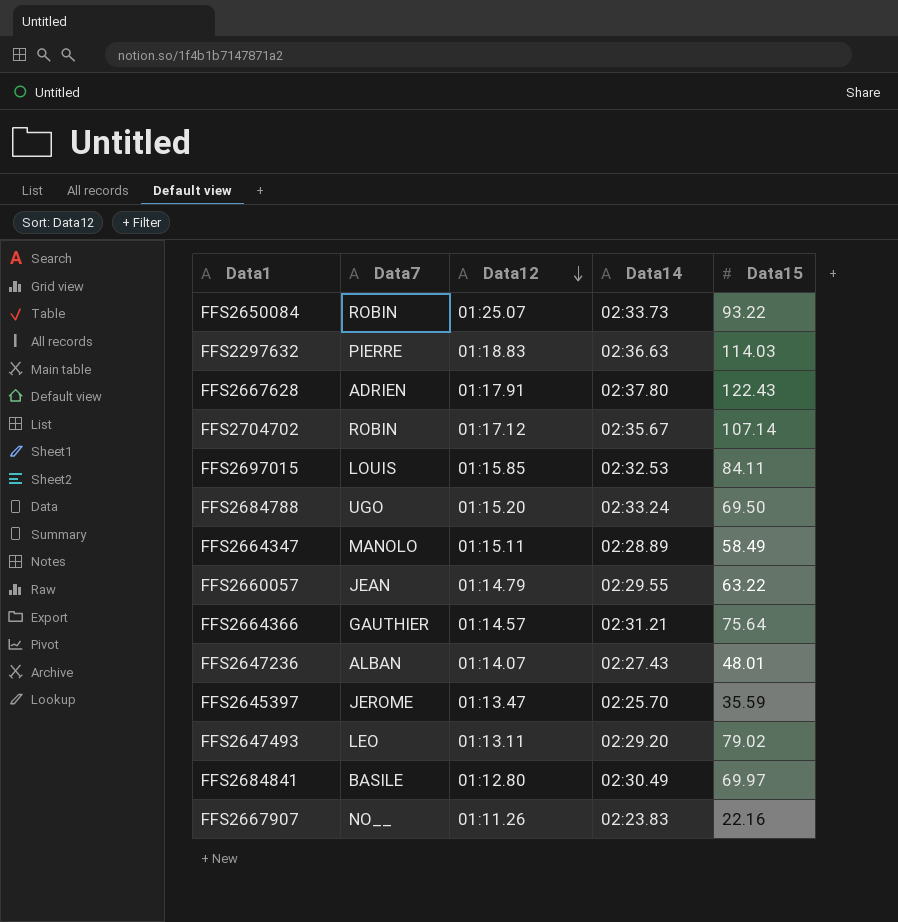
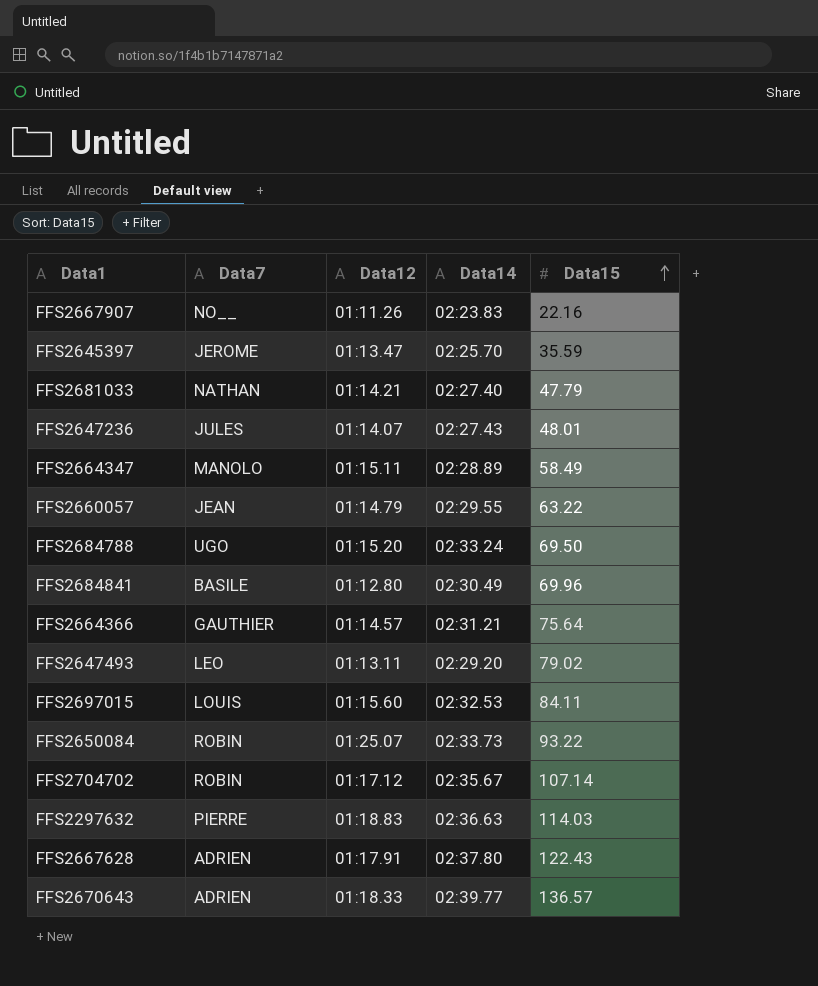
row order: Data12 descending -> Data15 ascending
row FFS2681033: none -> NATHAN | 01:14.21 | 02:27.40 | 47.79
FFS2647236 | Data7: ALBAN -> JULES
FFS2684841 | Data15: 69.97 -> 69.96
FFS2697015 | Data12: 01:15.85 -> 01:15.60
row FFS2670643: none -> ADRIEN | 01:18.33 | 02:39.77 | 136.57

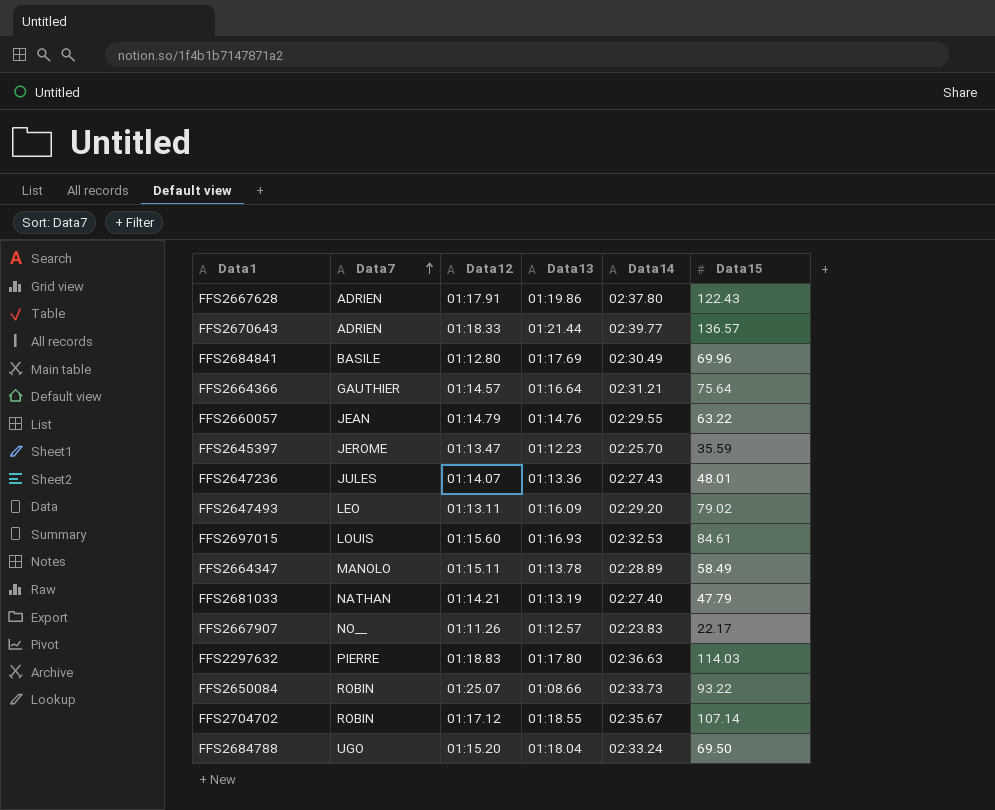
row order: Data15 ascending -> Data7 ascending
column Data13 | position: none -> 4
FFS2697015 | Data15: 84.11 -> 84.61
FFS2667907 | Data15: 22.16 -> 22.17

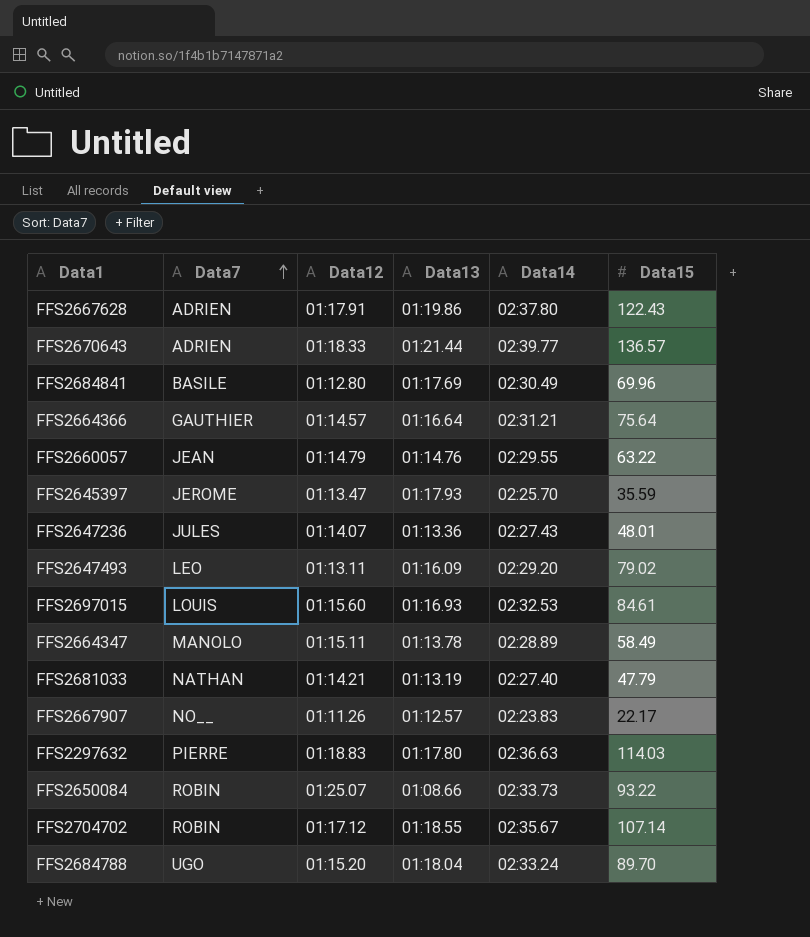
FFS2645397 | Data13: 01:12.23 -> 01:17.93
FFS2684788 | Data15: 69.50 -> 89.70

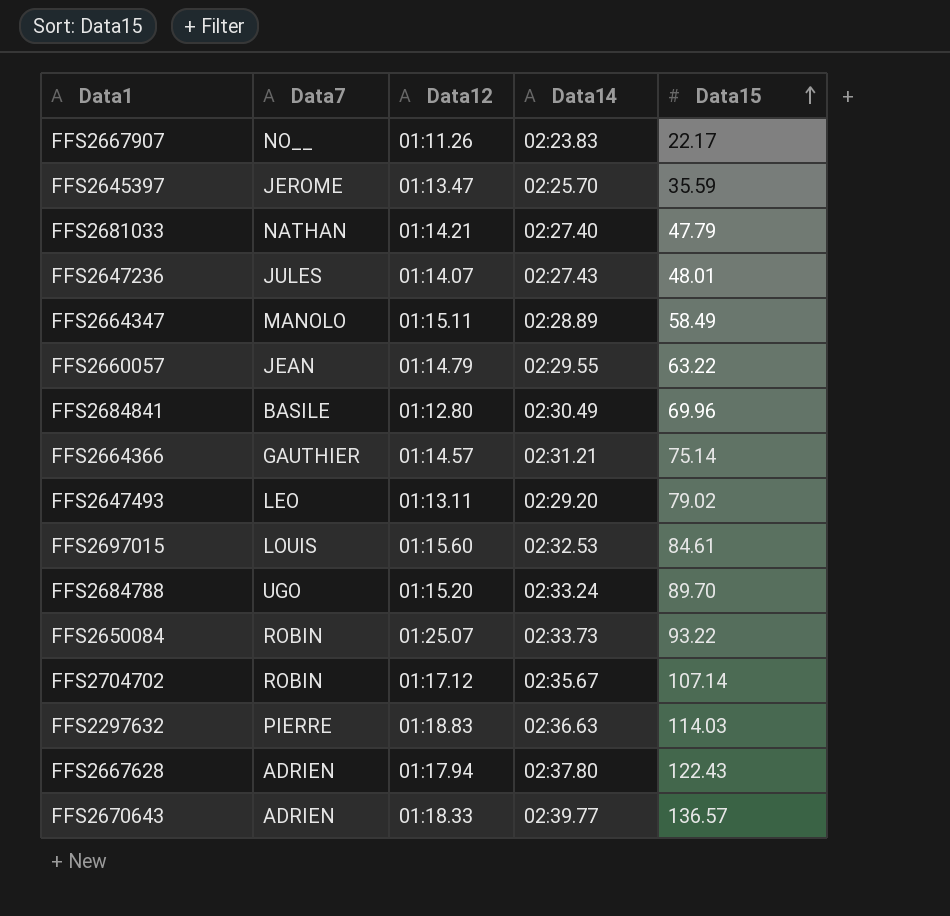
row order: Data7 ascending -> Data15 ascending
column Data13 | position: 4 -> none
FFS2664366 | Data15: 75.64 -> 75.14
FFS2667628 | Data12: 01:17.91 -> 01:17.94

